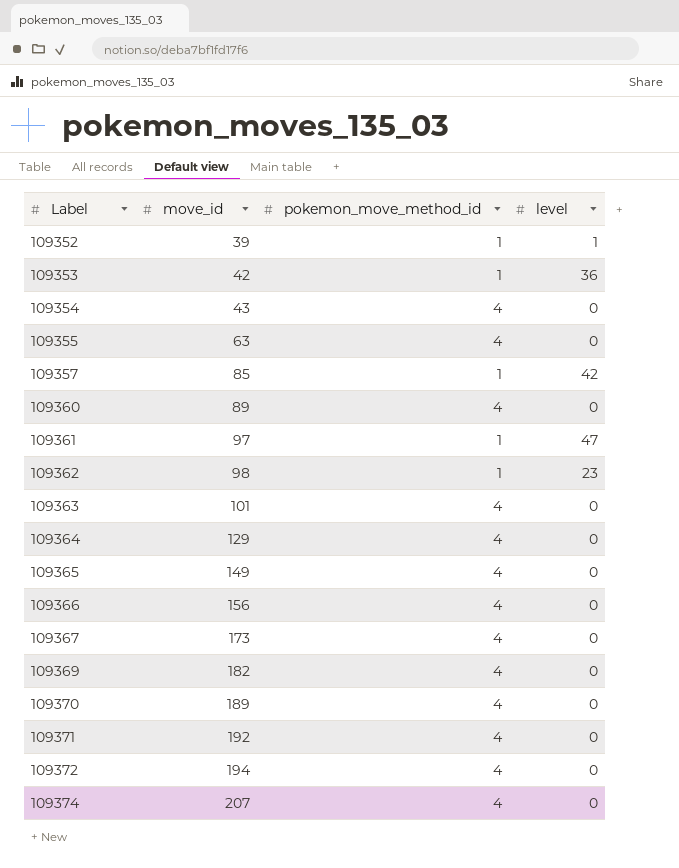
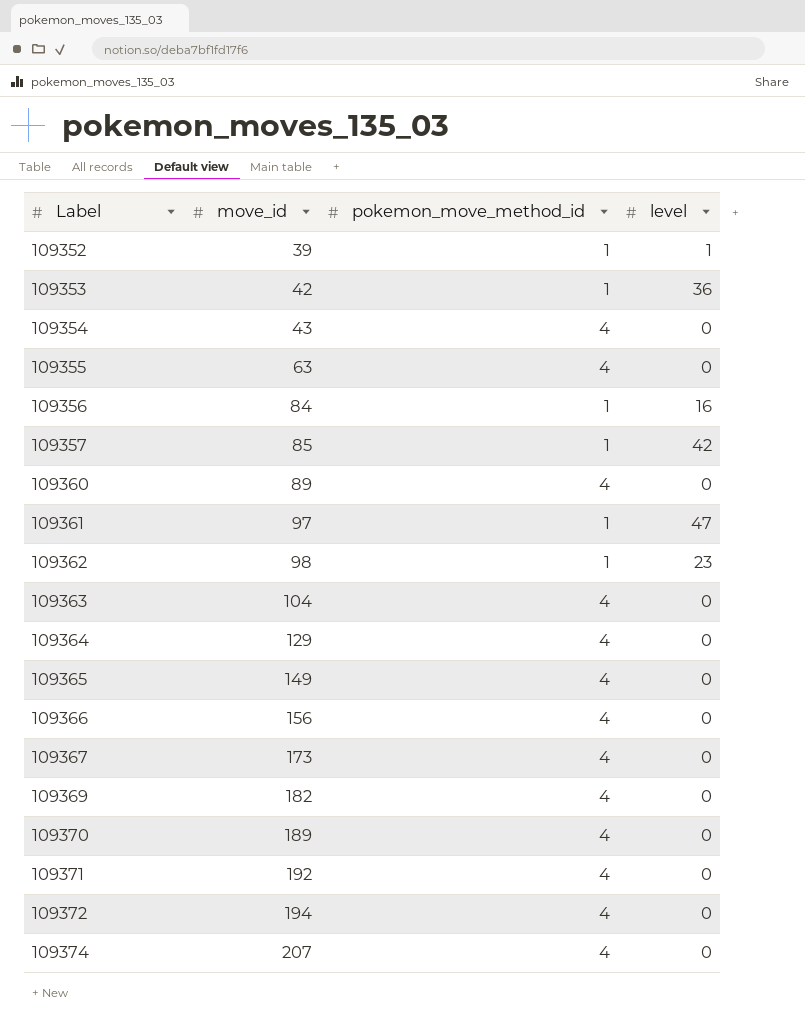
row 109356: none -> 84 | 1 | 16
109363 | move_id: 101 -> 104

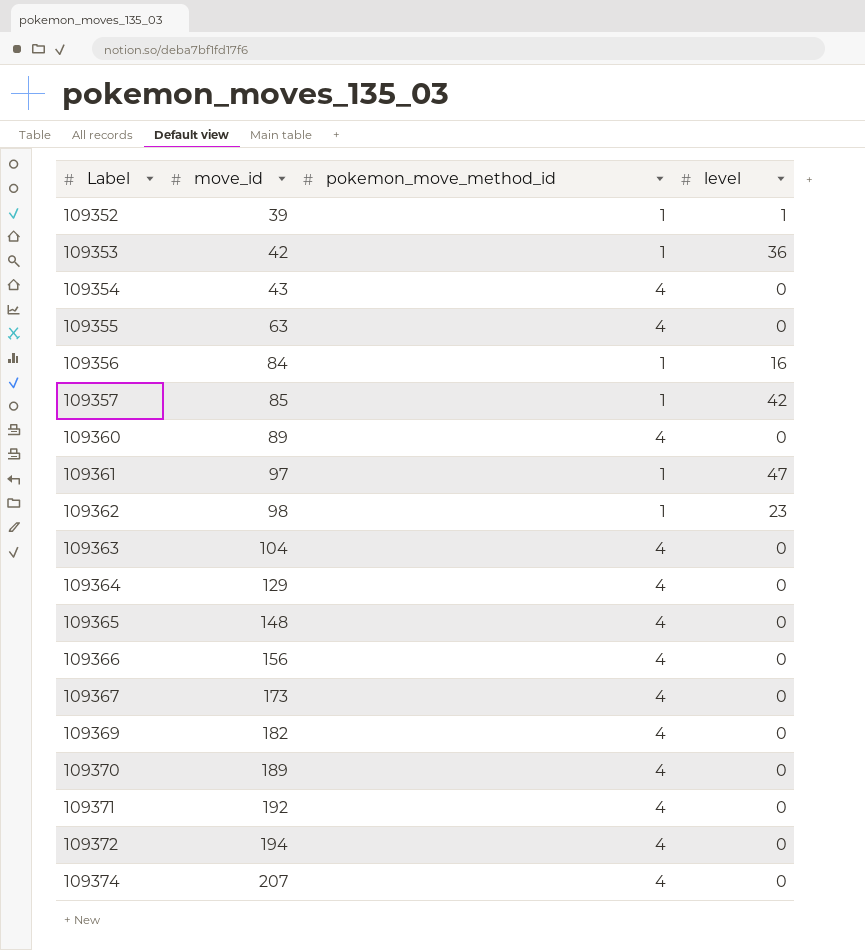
109365 | move_id: 149 -> 148

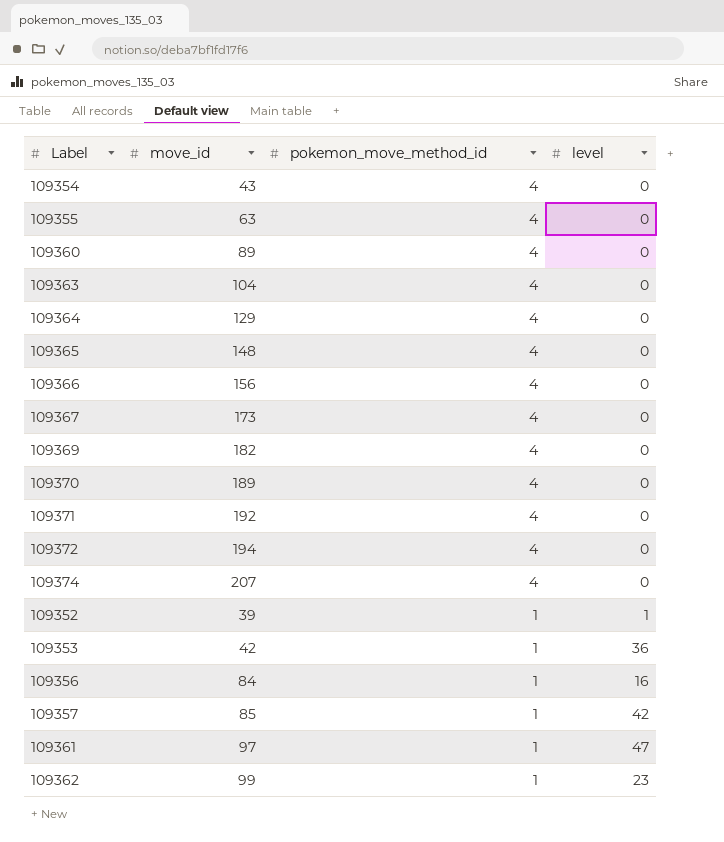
row order: Label ascending -> pokemon_move_method_id descending
109362 | move_id: 98 -> 99

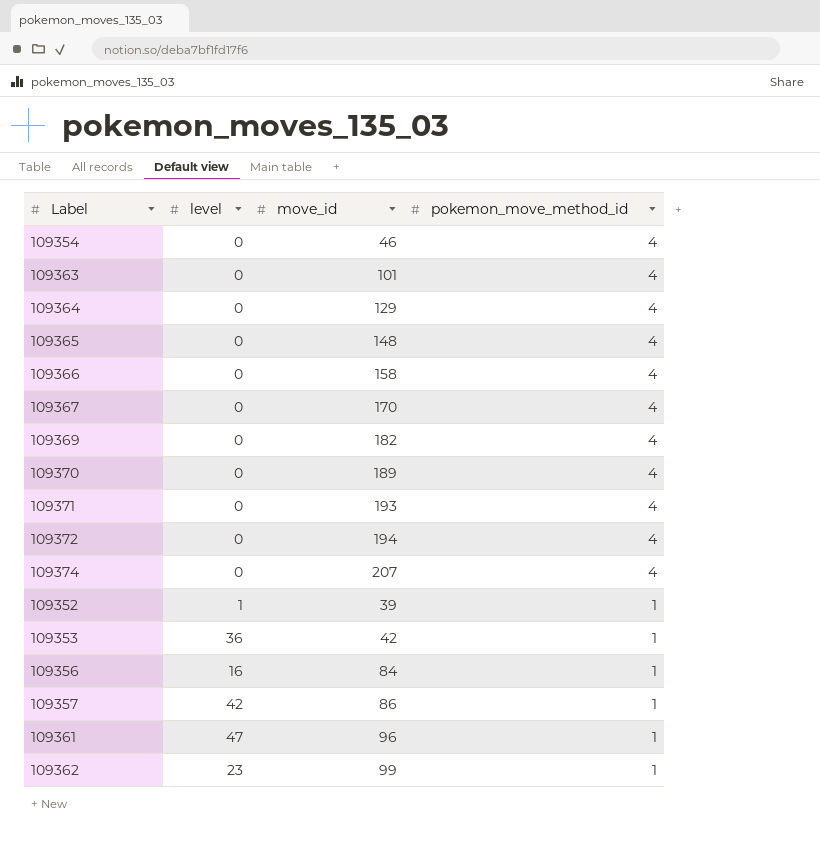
column level | position: 4 -> 2
row 109355: 63 | 4 | 0 -> none
row 109360: 89 | 4 | 0 -> none
109354 | move_id: 43 -> 46
109363 | move_id: 104 -> 101
109366 | move_id: 156 -> 158
109367 | move_id: 173 -> 170
109371 | move_id: 192 -> 193
109357 | move_id: 85 -> 86
109361 | move_id: 97 -> 96

